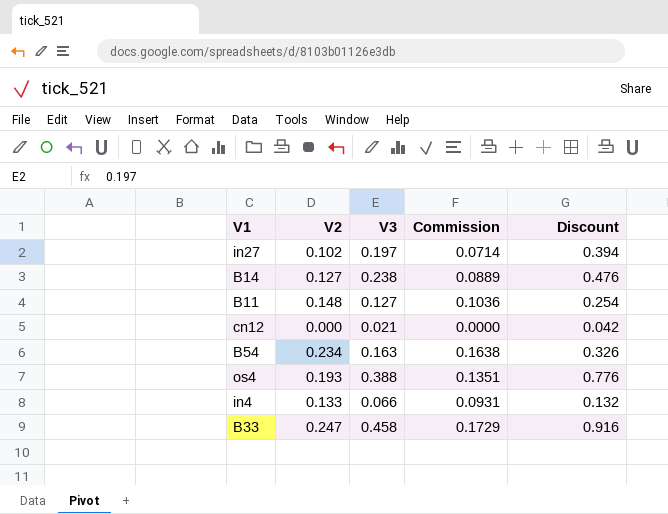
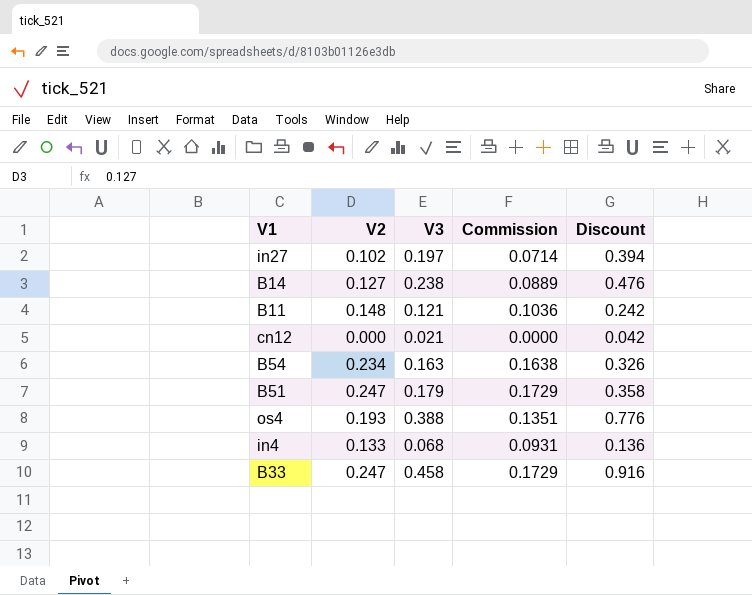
B11 | V3: 0.127 -> 0.121
B11 | Discount: 0.254 -> 0.242
row B51: none -> 0.247 | 0.179 | 0.1729 | 0.358
in4 | V3: 0.066 -> 0.068
in4 | Discount: 0.132 -> 0.136

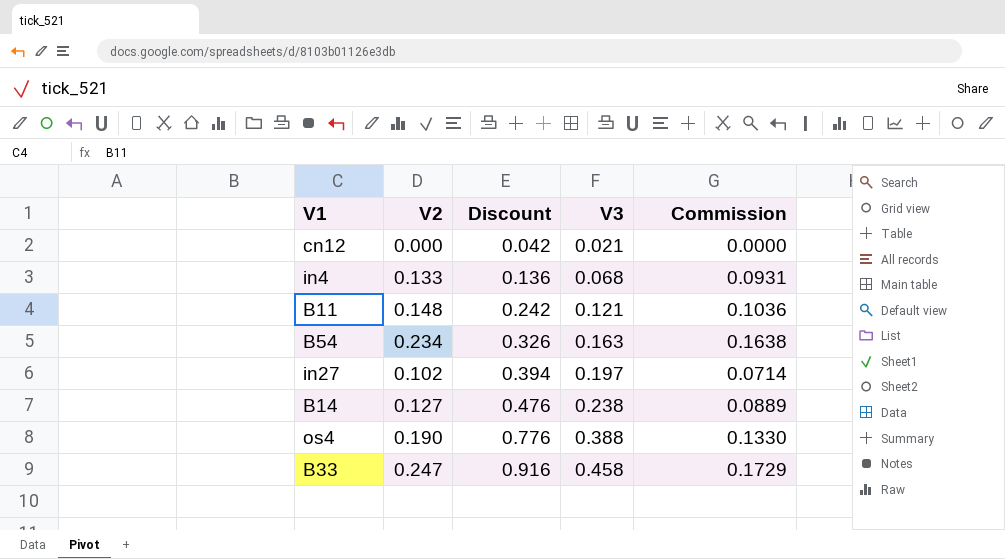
row order: none -> Discount ascending
column Discount | position: 5 -> 3
row B51: 0.247 | 0.179 | 0.1729 | 0.358 -> none
os4 | V2: 0.193 -> 0.190
os4 | Commission: 0.1351 -> 0.1330

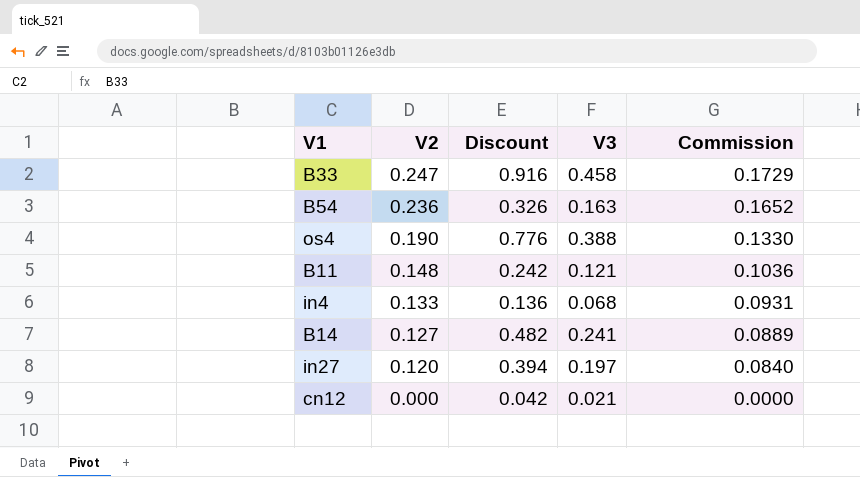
row order: Discount ascending -> V2 descending
B54 | V2: 0.234 -> 0.236
B54 | Commission: 0.1638 -> 0.1652
B14 | Discount: 0.476 -> 0.482
B14 | V3: 0.238 -> 0.241
in27 | V2: 0.102 -> 0.120
in27 | Commission: 0.0714 -> 0.0840

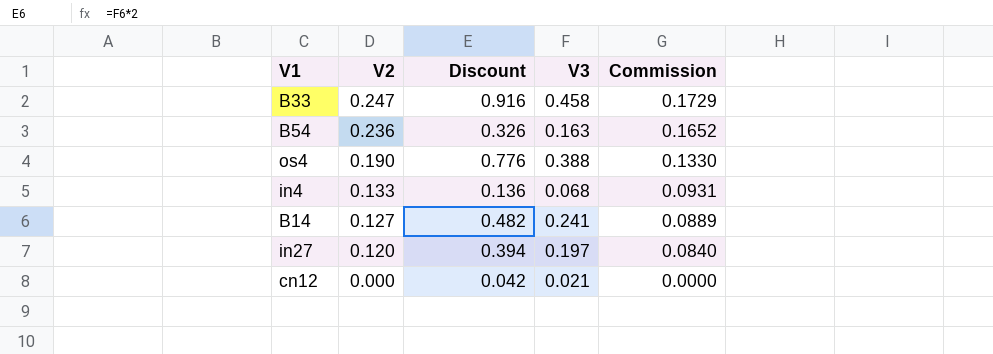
row B11: 0.148 | 0.242 | 0.121 | 0.1036 -> none

